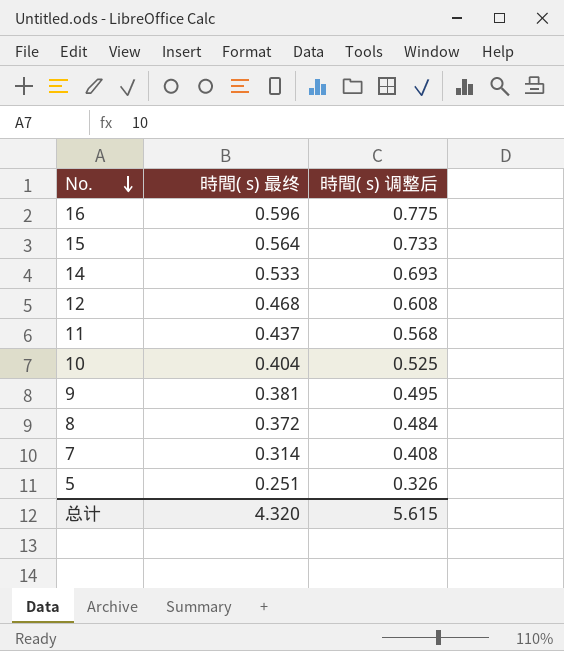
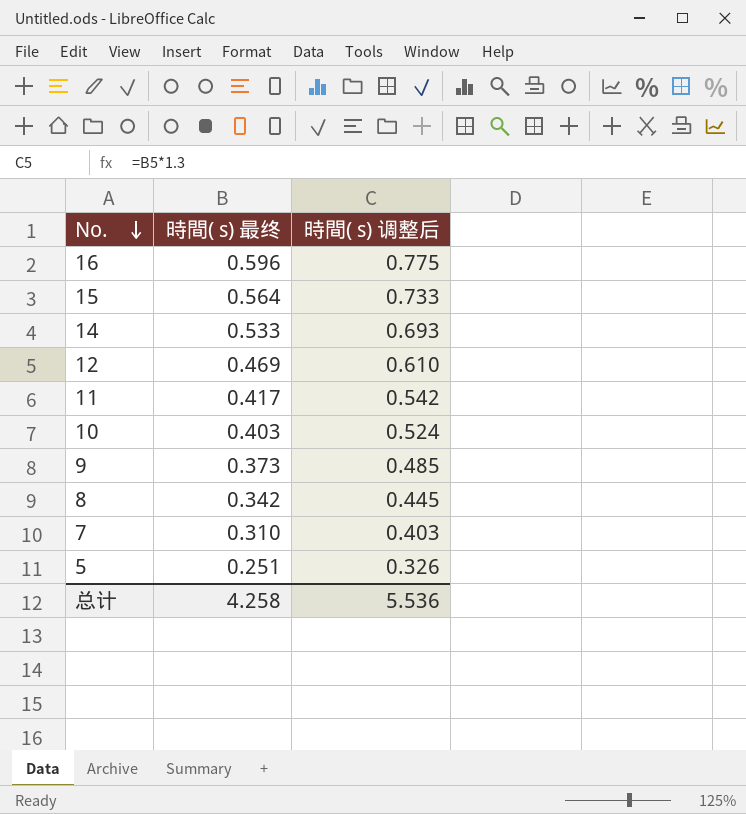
12 | 時間( s) 最终: 0.468 -> 0.469
12 | 時間( s) 调整后: 0.608 -> 0.610
11 | 時間( s) 最终: 0.437 -> 0.417
11 | 時間( s) 调整后: 0.568 -> 0.542
10 | 時間( s) 最终: 0.404 -> 0.403
10 | 時間( s) 调整后: 0.525 -> 0.524
9 | 時間( s) 最终: 0.381 -> 0.373
9 | 時間( s) 调整后: 0.495 -> 0.485
8 | 時間( s) 最终: 0.372 -> 0.342
8 | 時間( s) 调整后: 0.484 -> 0.445
7 | 時間( s) 最终: 0.314 -> 0.310
7 | 時間( s) 调整后: 0.408 -> 0.403
总计 | 時間( s) 最终: 4.320 -> 4.258
总计 | 時間( s) 调整后: 5.615 -> 5.536

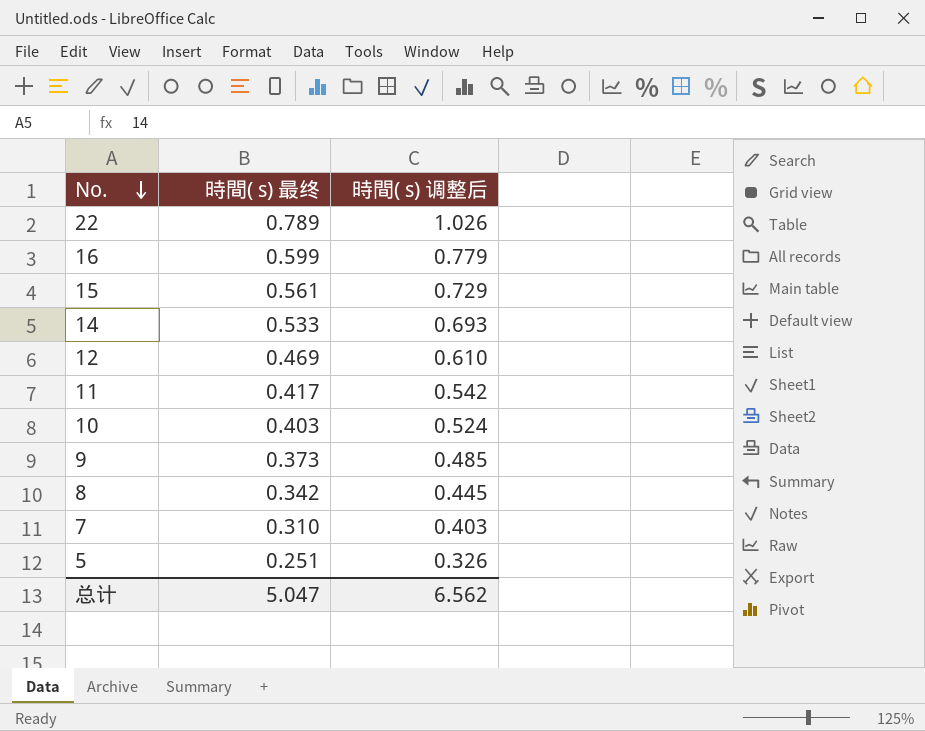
row 22: none -> 0.789 | 1.026
16 | 時間( s) 最终: 0.596 -> 0.599
16 | 時間( s) 调整后: 0.775 -> 0.779
15 | 時間( s) 最终: 0.564 -> 0.561
15 | 時間( s) 调整后: 0.733 -> 0.729
总计 | 時間( s) 最终: 4.258 -> 5.047
总计 | 時間( s) 调整后: 5.536 -> 6.562

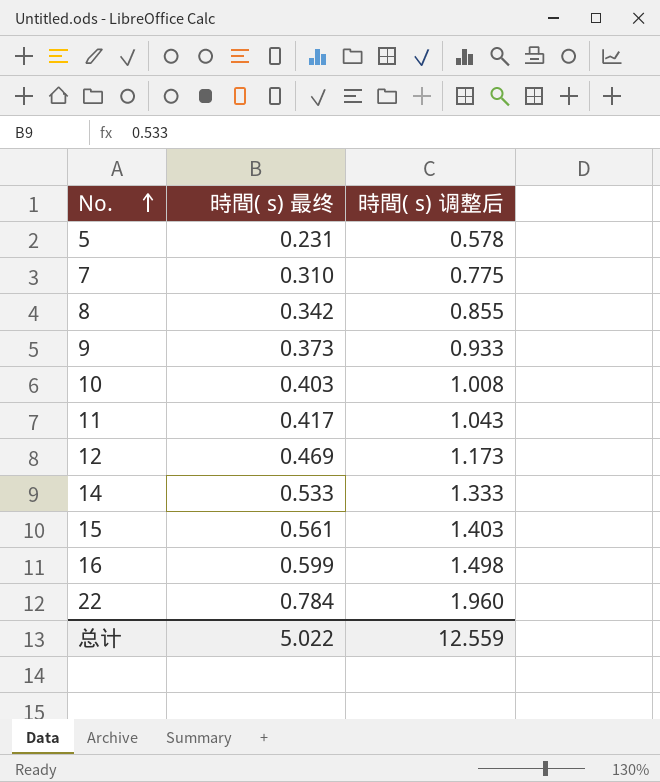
row order: No. descending -> No. ascending
column 時間( s) 调整后 | formula: [時間( s) 最终] * 1.3 -> [時間( s) 最终] * 2.5
5 | 時間( s) 最终: 0.251 -> 0.231
22 | 時間( s) 最终: 0.789 -> 0.784
总计 | 時間( s) 最终: 5.047 -> 5.022
总计 | 時間( s) 调整后: 6.562 -> 12.559

